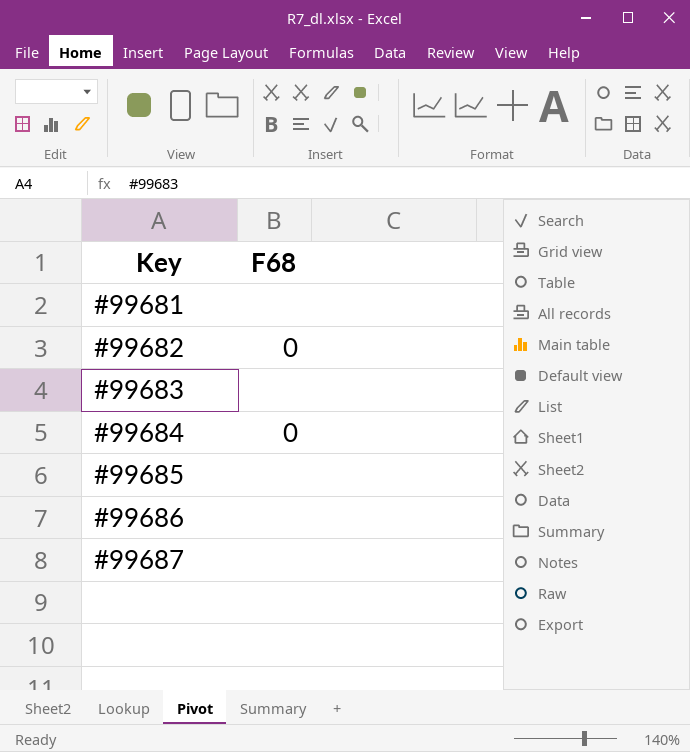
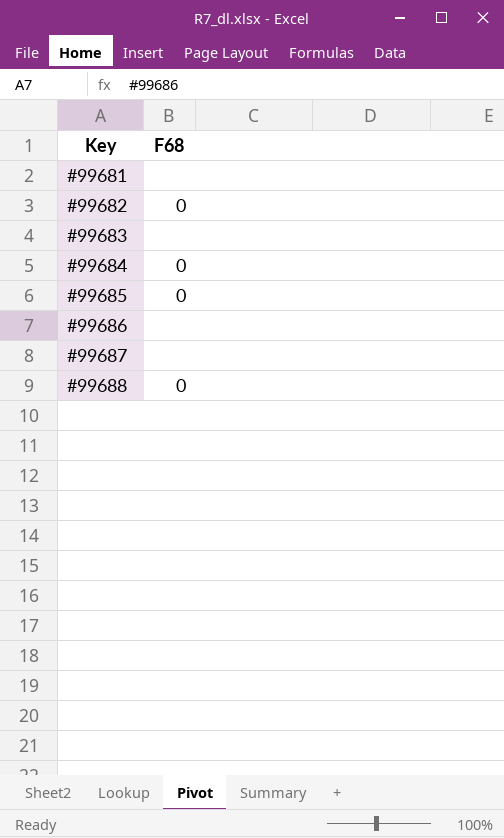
#99685 | F68: none -> 0
row #99688: none -> 0

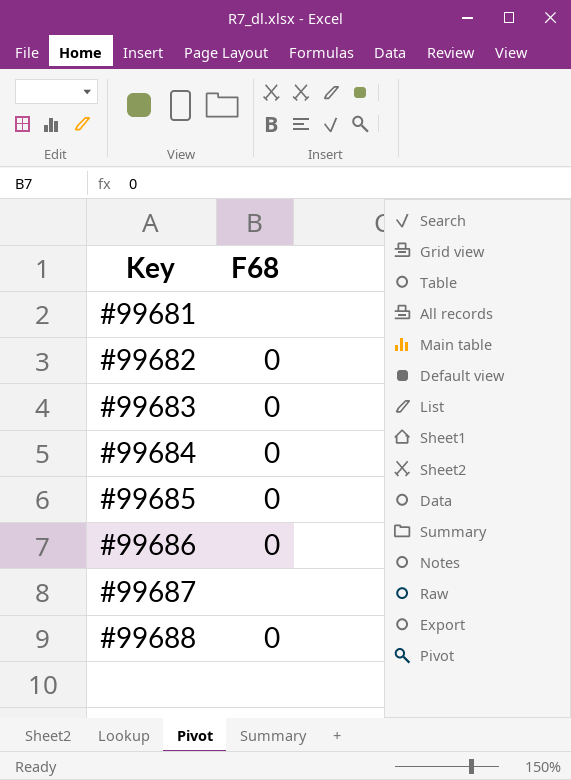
#99683 | F68: none -> 0
#99686 | F68: none -> 0

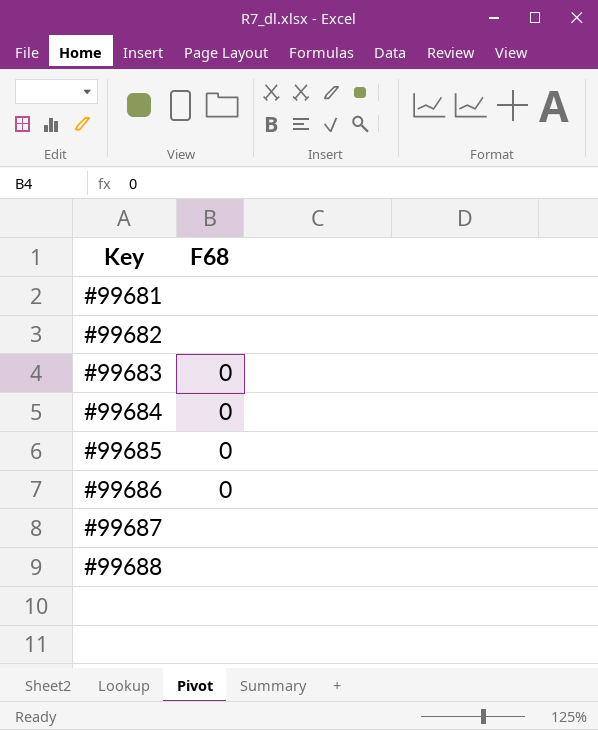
#99682 | F68: 0 -> none
#99688 | F68: 0 -> none

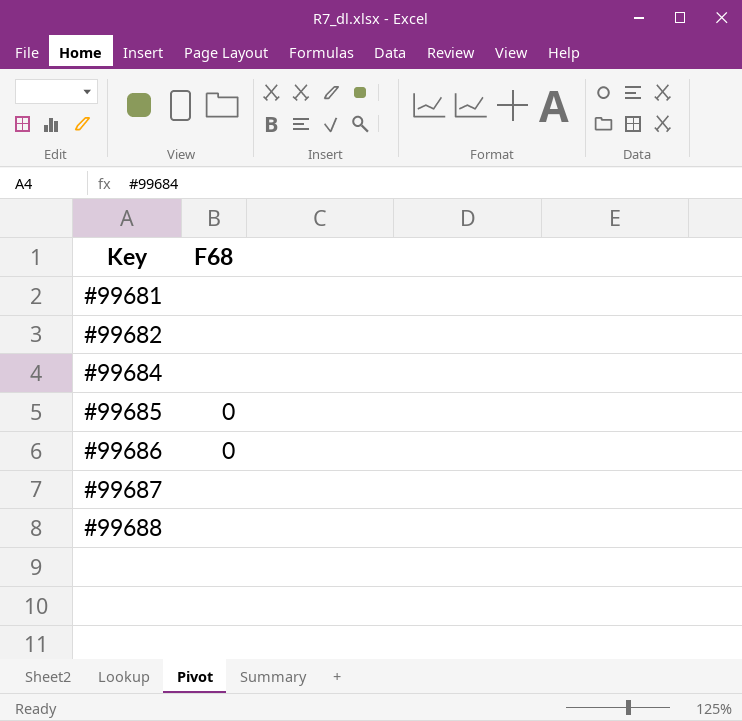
row #99683: 0 -> none
#99684 | F68: 0 -> none

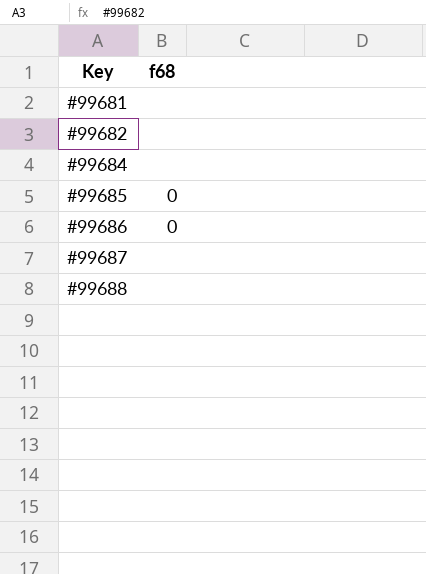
column name: F68 -> f68

